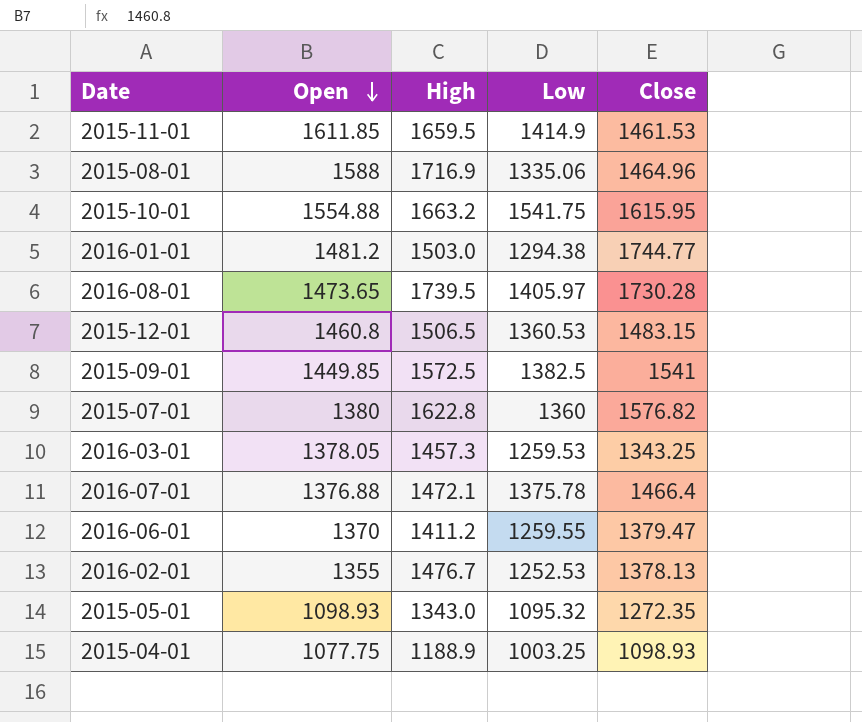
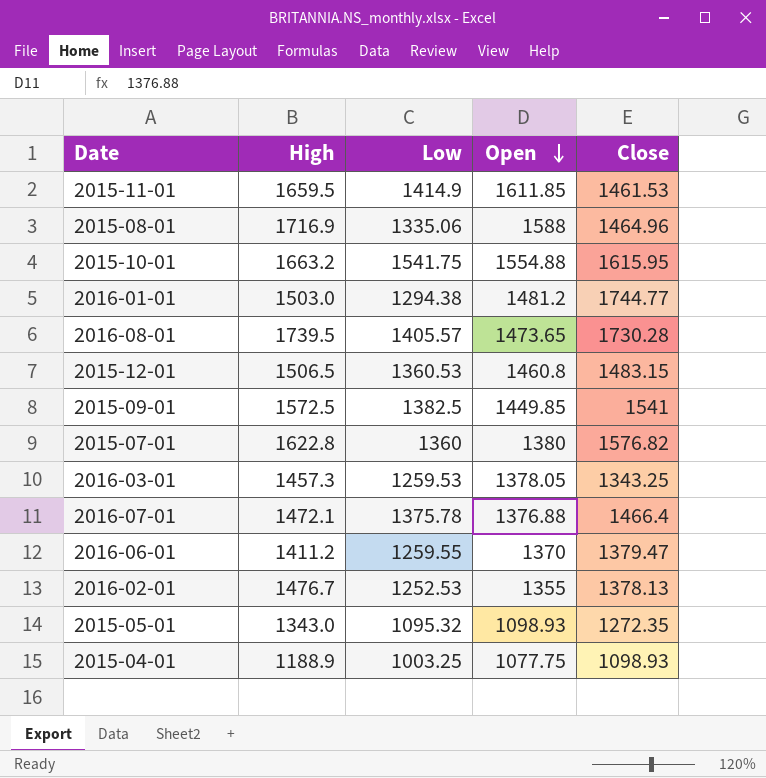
column Open | position: 2 -> 4
2016-08-01 | Low: 1405.97 -> 1405.57

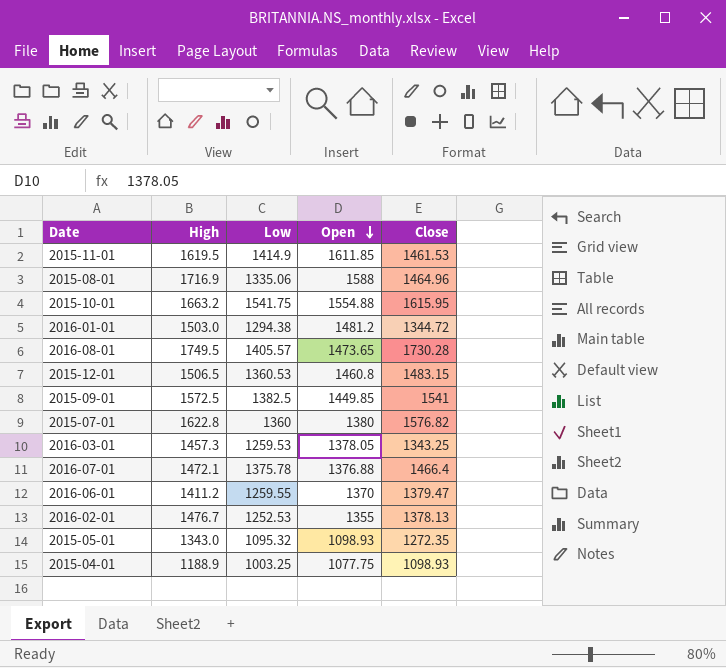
2015-11-01 | High: 1659.5 -> 1619.5
2016-01-01 | Close: 1744.77 -> 1344.72
2016-08-01 | High: 1739.5 -> 1749.5

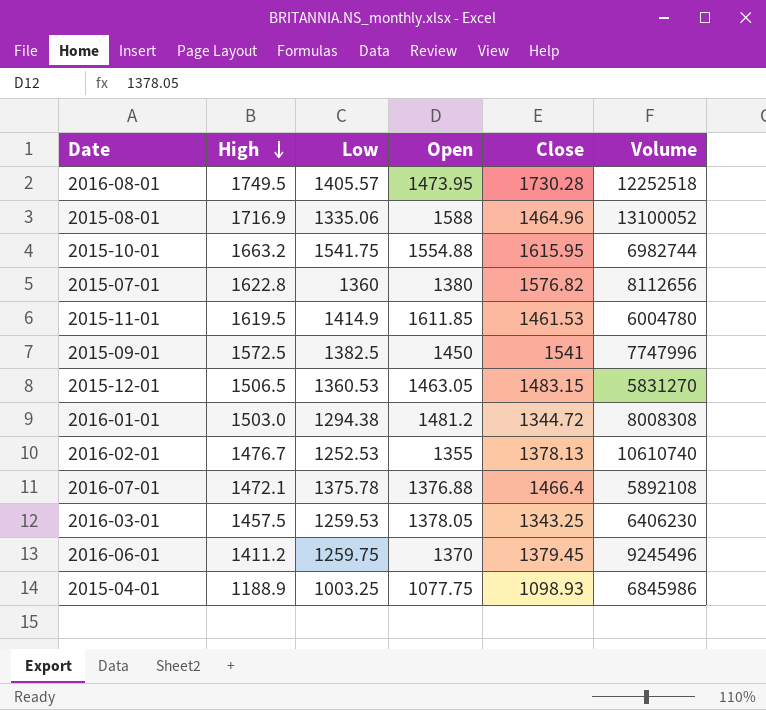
row order: Open descending -> High descending
column Volume | position: none -> 6
row 2015-05-01: 1343.0 | 1095.32 | 1098.93 | 1272.35 -> none
2016-08-01 | Open: 1473.65 -> 1473.95
2015-09-01 | Open: 1449.85 -> 1450
2015-12-01 | Open: 1460.8 -> 1463.05
2016-03-01 | High: 1457.3 -> 1457.5
2016-06-01 | Low: 1259.55 -> 1259.75
2016-06-01 | Close: 1379.47 -> 1379.45

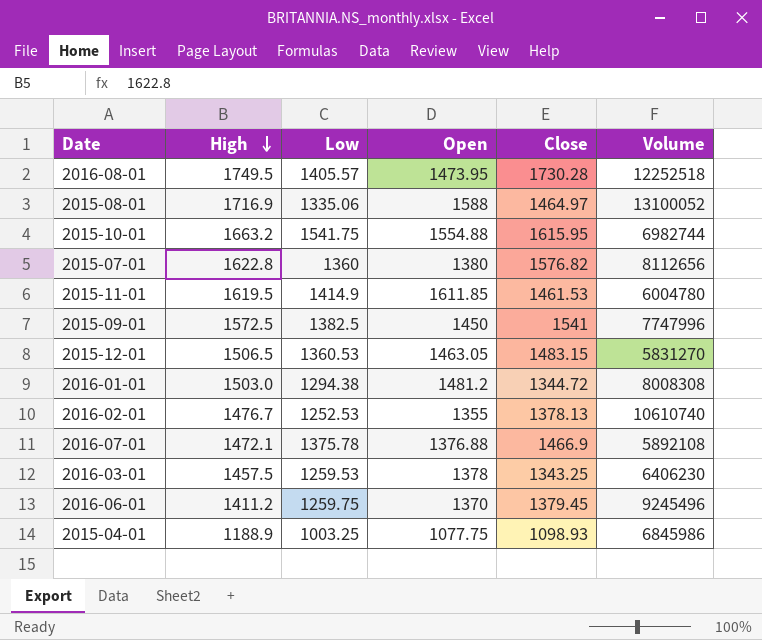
2015-08-01 | Close: 1464.96 -> 1464.97
2016-07-01 | Close: 1466.4 -> 1466.9
2016-03-01 | Open: 1378.05 -> 1378

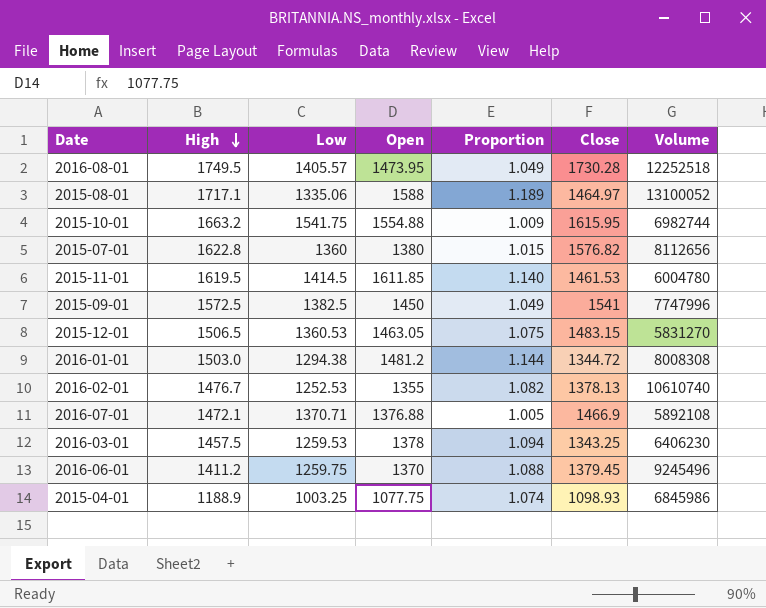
column Proportion | formula: none -> [Open] / [Low]
2015-08-01 | High: 1716.9 -> 1717.1
2015-11-01 | Low: 1414.9 -> 1414.5
2016-07-01 | Low: 1375.78 -> 1370.71

